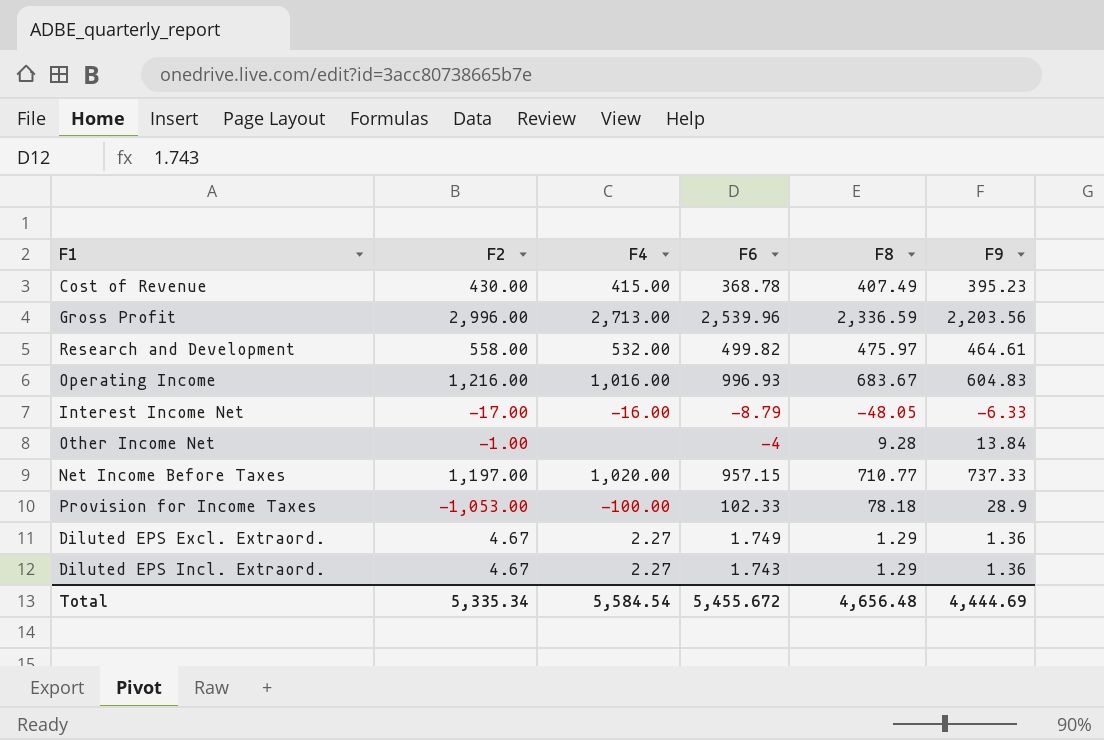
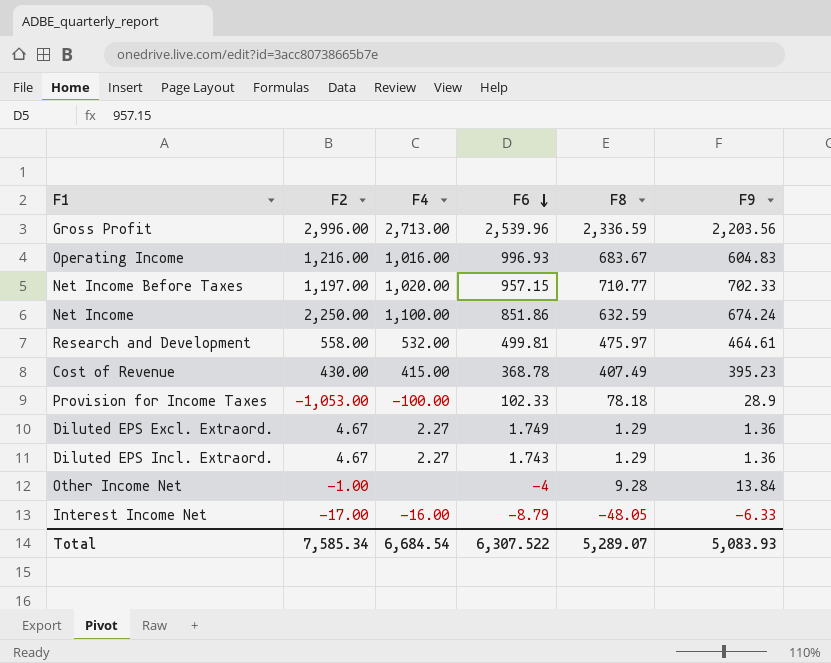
row order: none -> F6 descending
Net Income Before Taxes | F9: 737.33 -> 702.33
row Net Income: none -> 2,250.00 | 1,100.00 | 851.86 | 632.59 | 674.24
Research and Development | F6: 499.82 -> 499.81
Total | F2: 5,335.34 -> 7,585.34
Total | F4: 5,584.54 -> 6,684.54
Total | F6: 5,455.672 -> 6,307.522
Total | F8: 4,656.48 -> 5,289.07
Total | F9: 4,444.69 -> 5,083.93

